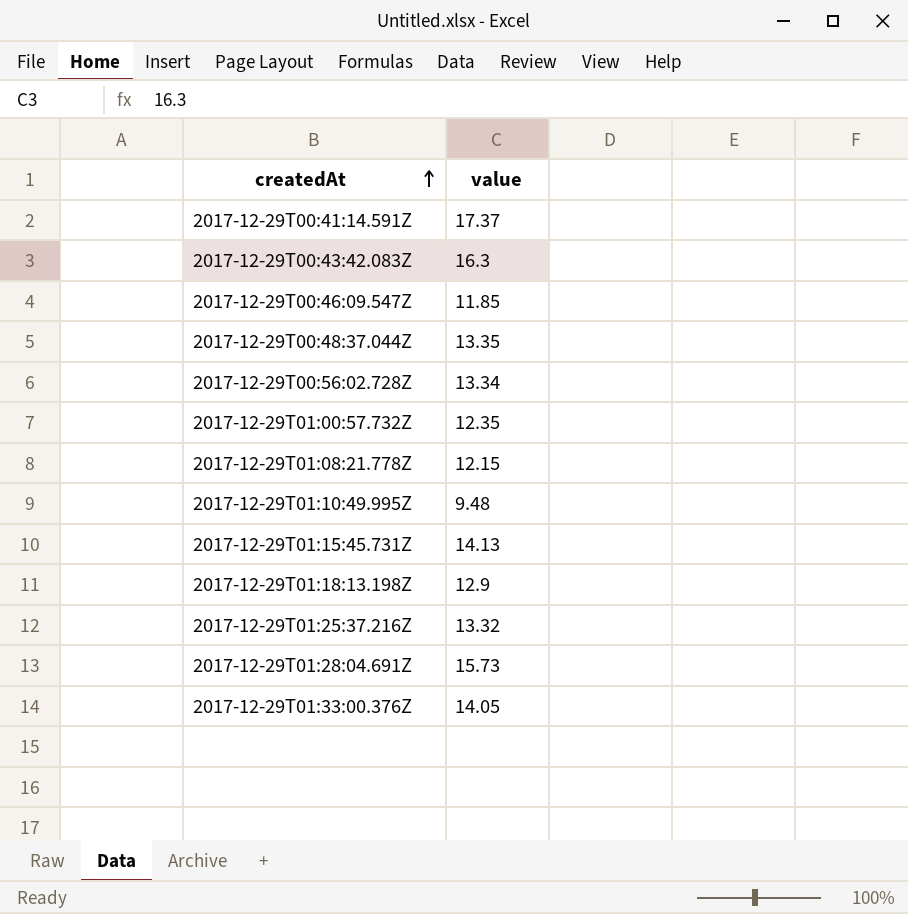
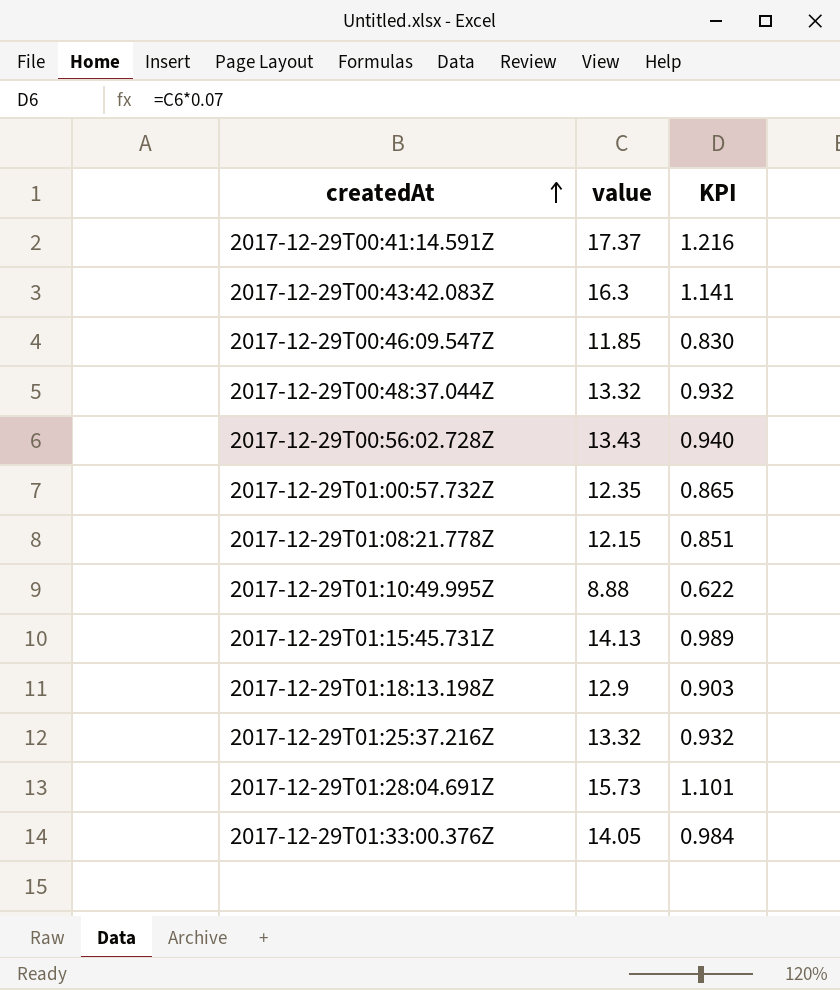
column KPI | formula: none -> [value] * 0.07
2017-12-29T00:48:37.044Z | value: 13.35 -> 13.32
2017-12-29T00:56:02.728Z | value: 13.34 -> 13.43
2017-12-29T01:10:49.995Z | value: 9.48 -> 8.88

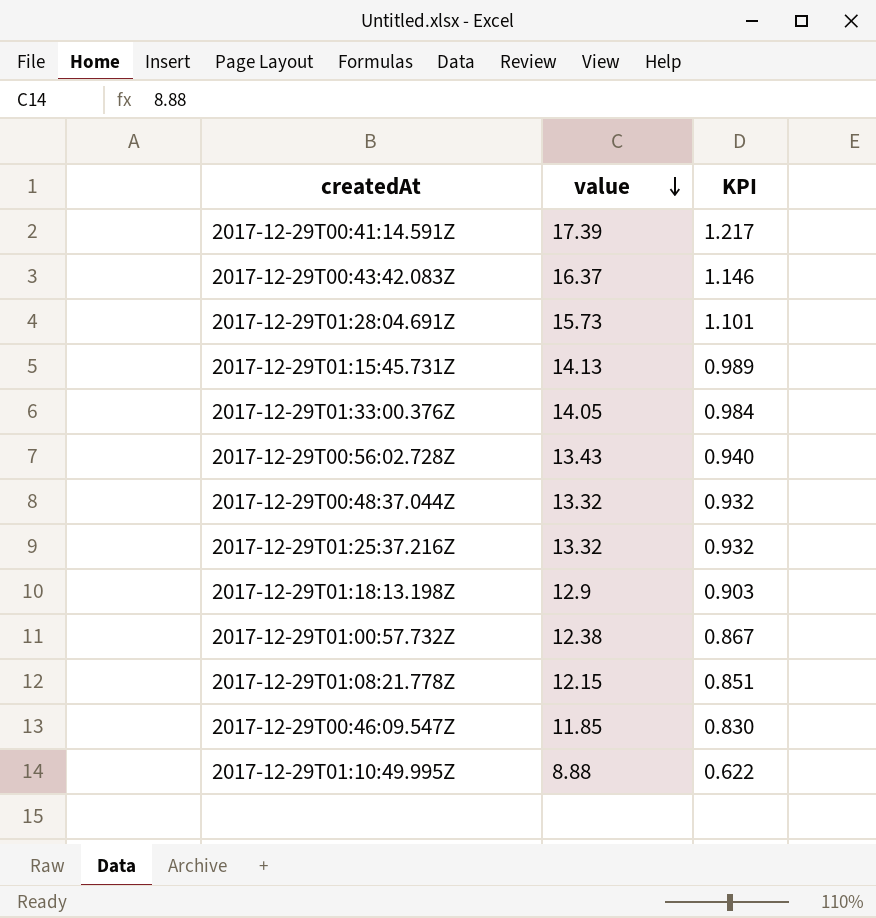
row order: createdAt ascending -> value descending
2017-12-29T00:41:14.591Z | value: 17.37 -> 17.39
2017-12-29T00:41:14.591Z | KPI: 1.216 -> 1.217
2017-12-29T00:43:42.083Z | value: 16.3 -> 16.37
2017-12-29T00:43:42.083Z | KPI: 1.141 -> 1.146
2017-12-29T01:00:57.732Z | value: 12.35 -> 12.38
2017-12-29T01:00:57.732Z | KPI: 0.865 -> 0.867

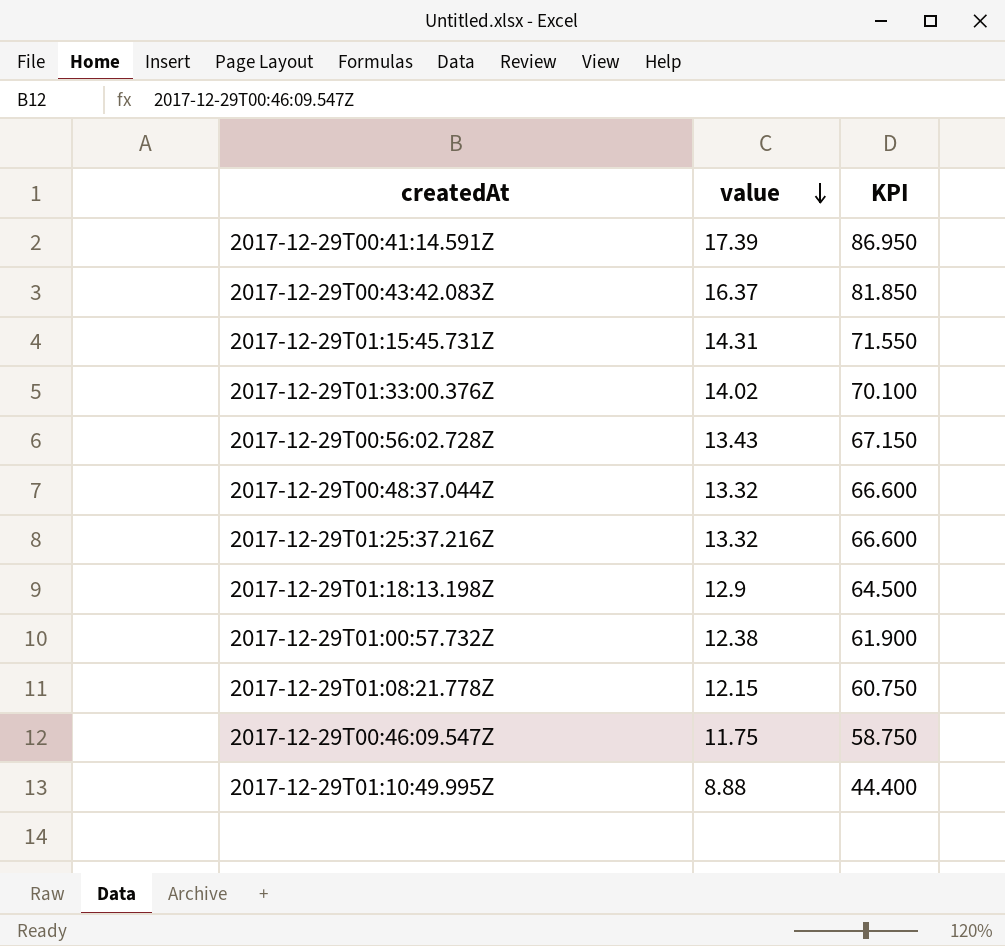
column KPI | formula: [value] * 0.07 -> [value] * 5
row 2017-12-29T01:28:04.691Z: 15.73 | 1.101 -> none
2017-12-29T01:15:45.731Z | value: 14.13 -> 14.31
2017-12-29T01:33:00.376Z | value: 14.05 -> 14.02
2017-12-29T00:46:09.547Z | value: 11.85 -> 11.75

